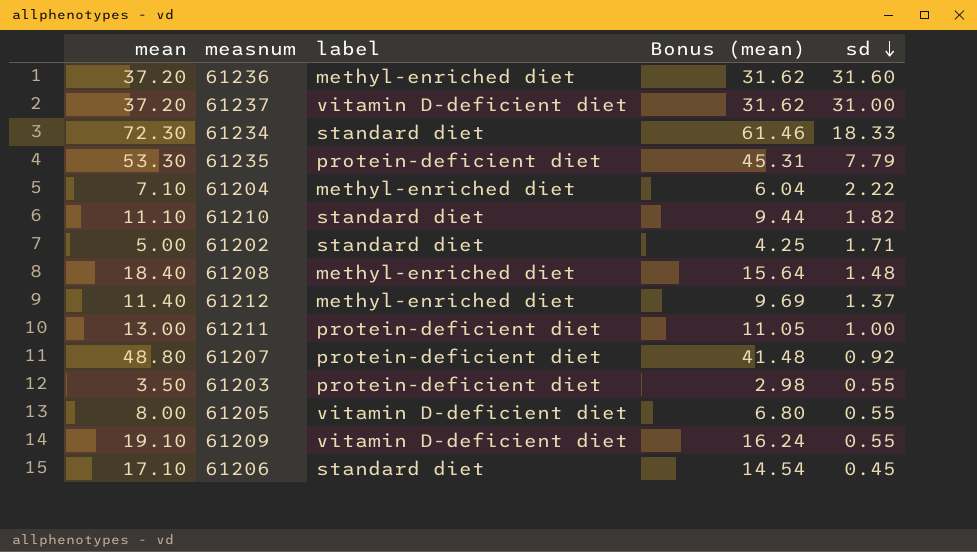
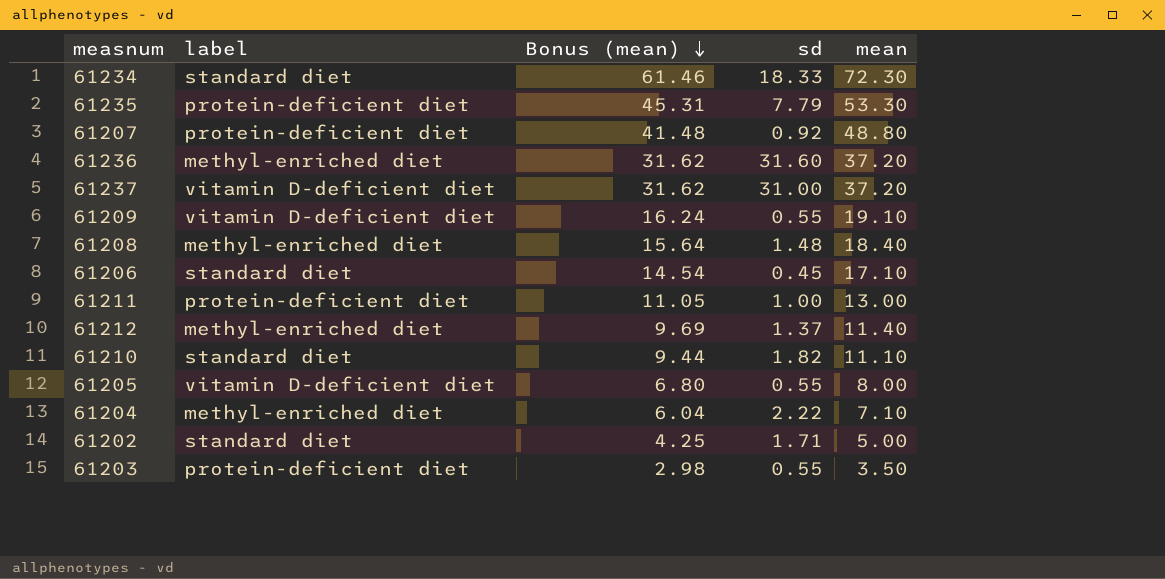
row order: sd descending -> Bonus (mean) descending
column mean | position: 1 -> 5

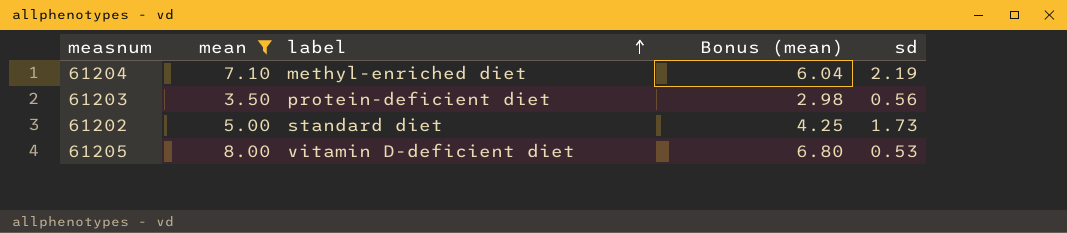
filter: none -> mean <= 8.00
row order: Bonus (mean) descending -> label ascending
column mean | position: 5 -> 2
61204 | sd: 2.22 -> 2.19
61203 | sd: 0.55 -> 0.56
61202 | sd: 1.71 -> 1.73
61205 | sd: 0.55 -> 0.53

